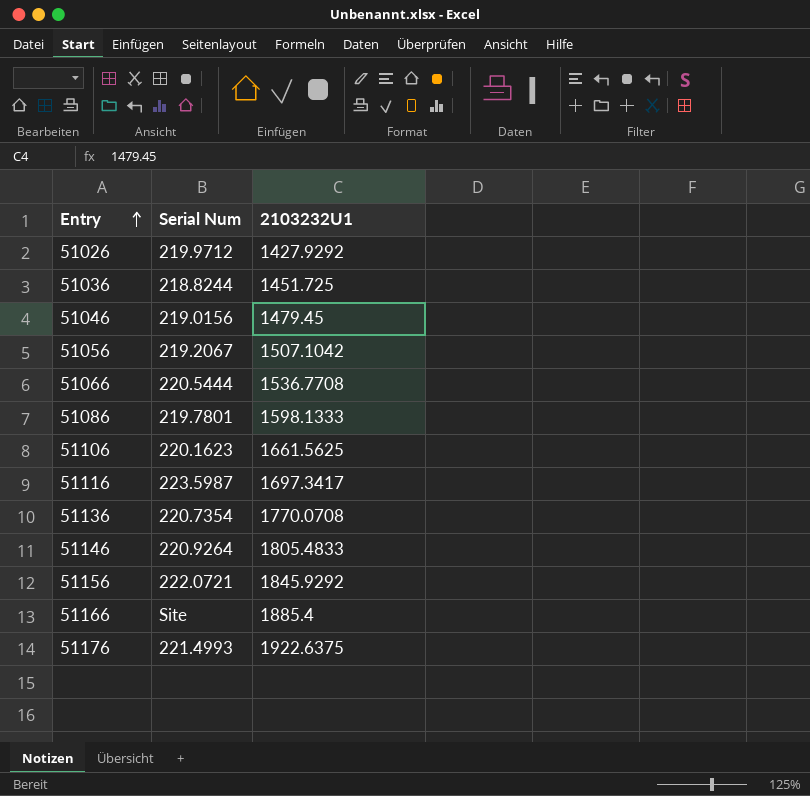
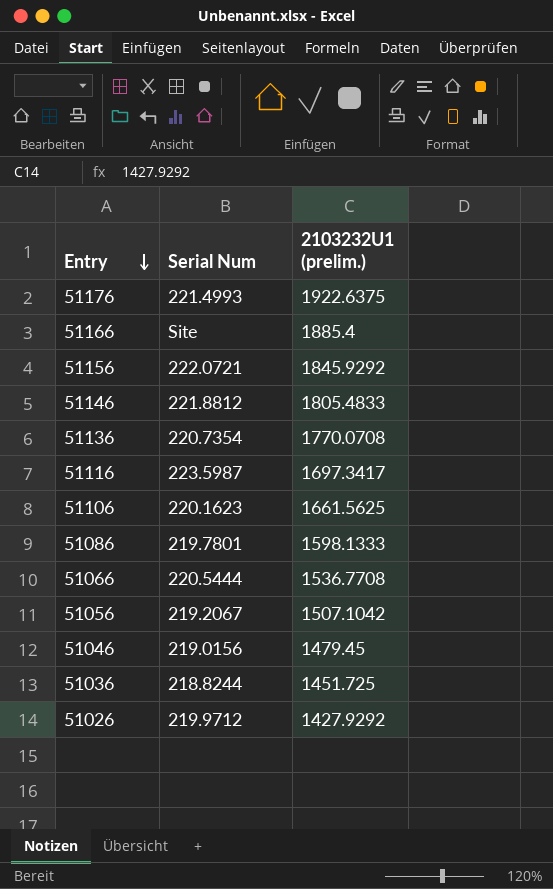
row order: Entry ascending -> Entry descending
column name: 2103232U1 -> 2103232U1 (prelim.)
51146 | Serial Num: 220.9264 -> 221.8812

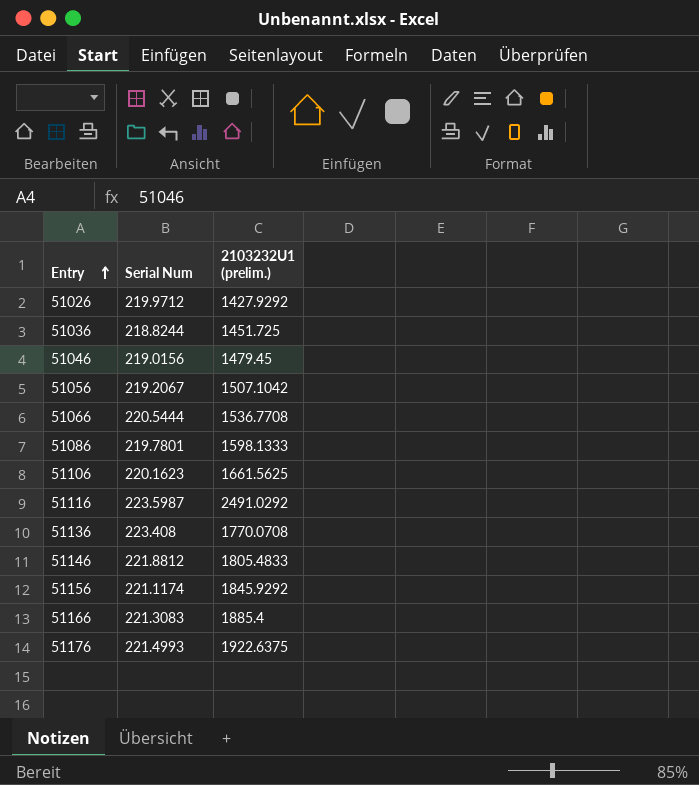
row order: Entry descending -> Entry ascending
51116 | 2103232U1 (prelim.): 1697.3417 -> 2491.0292
51136 | Serial Num: 220.7354 -> 223.408
51156 | Serial Num: 222.0721 -> 221.1174
51166 | Serial Num: Site -> 221.3083

